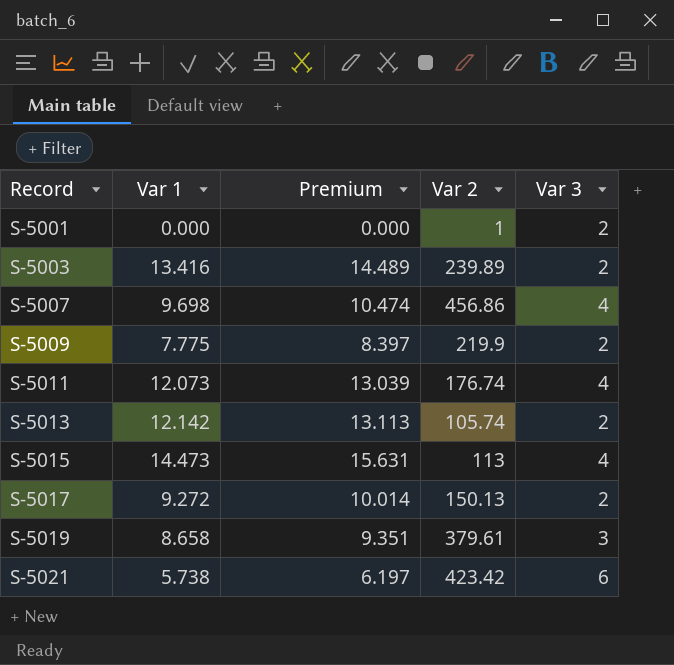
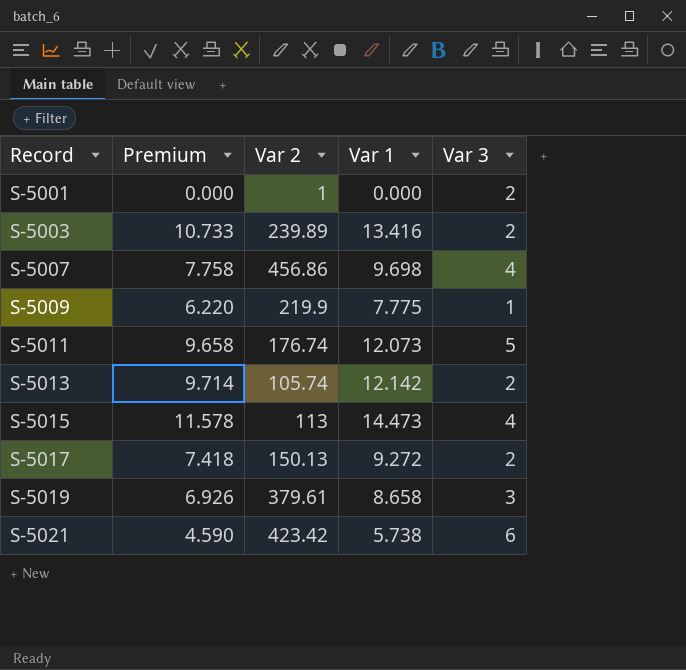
column Premium | formula: [Var 1] * 1.08 -> [Var 1] * 0.8
column Var 1 | position: 2 -> 4
S-5009 | Var 3: 2 -> 1
S-5011 | Var 3: 4 -> 5

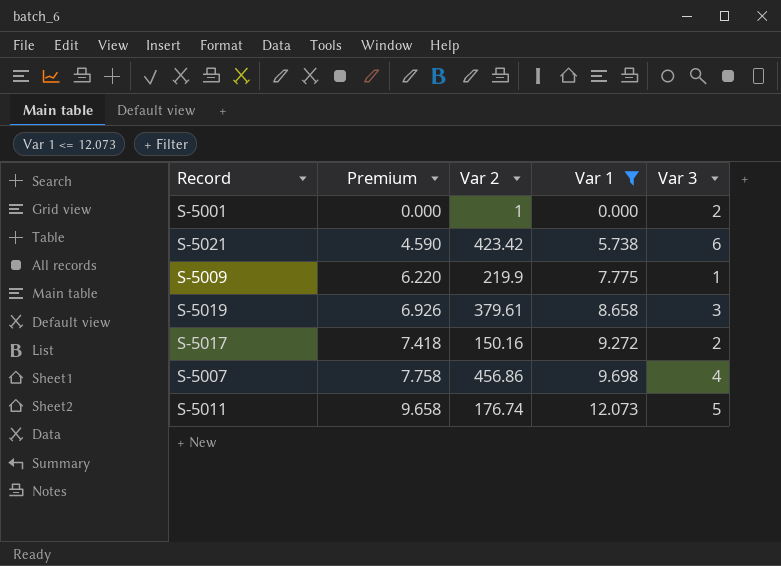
filter: none -> Var 1 <= 12.073
row order: Record ascending -> Premium ascending
S-5017 | Var 2: 150.13 -> 150.16

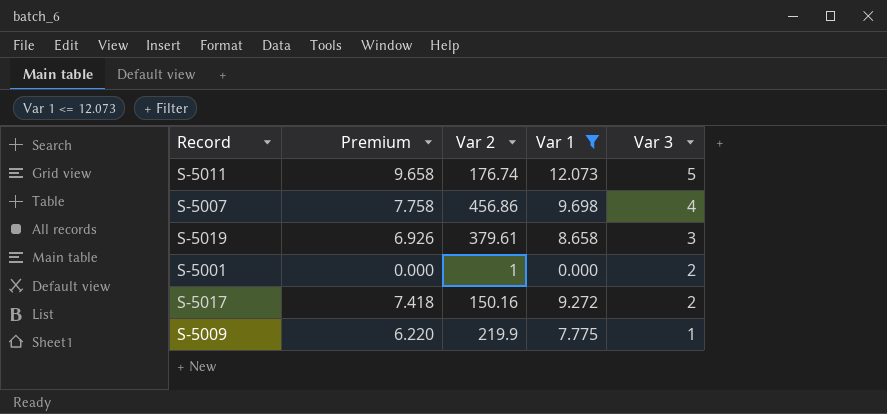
row order: Premium ascending -> Var 3 descending
row S-5021: 4.590 | 423.42 | 5.738 | 6 -> none

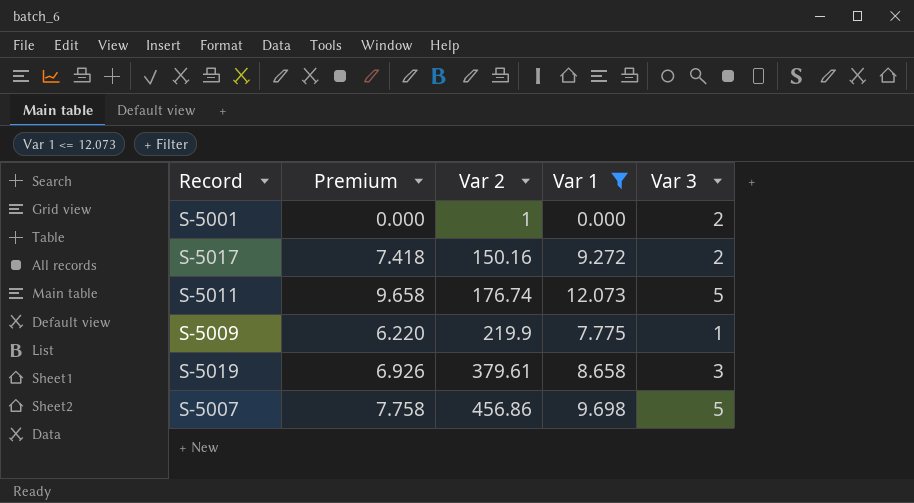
row order: Var 3 descending -> Var 2 ascending
S-5007 | Var 3: 4 -> 5

